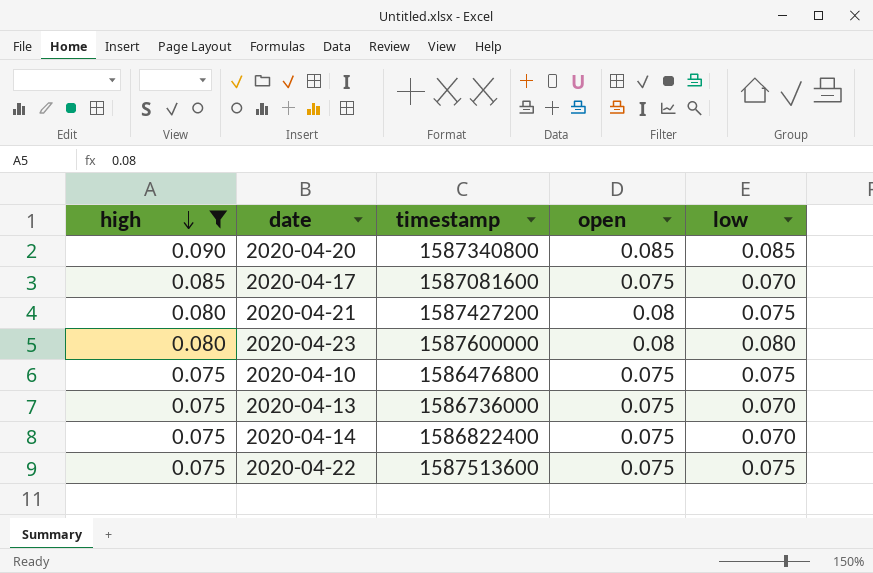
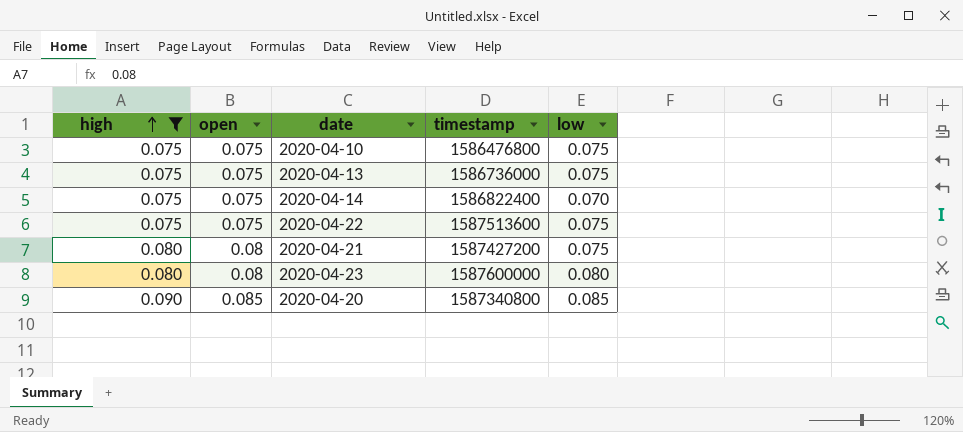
row order: high descending -> high ascending
column open | position: 4 -> 2
row 2020-04-17: 0.085 | 1587081600 | 0.075 | 0.070 -> none
2020-04-13 | low: 0.070 -> 0.075

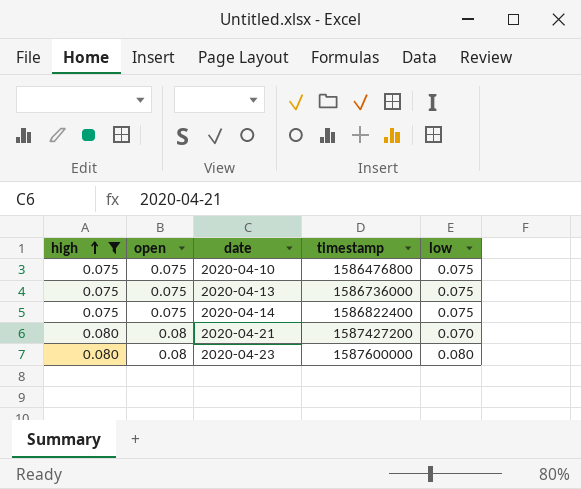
row 2020-04-22: 0.075 | 0.075 | 1587513600 | 0.075 -> none
row 2020-04-20: 0.090 | 0.085 | 1587340800 | 0.085 -> none
2020-04-14 | low: 0.070 -> 0.075
2020-04-21 | low: 0.075 -> 0.070

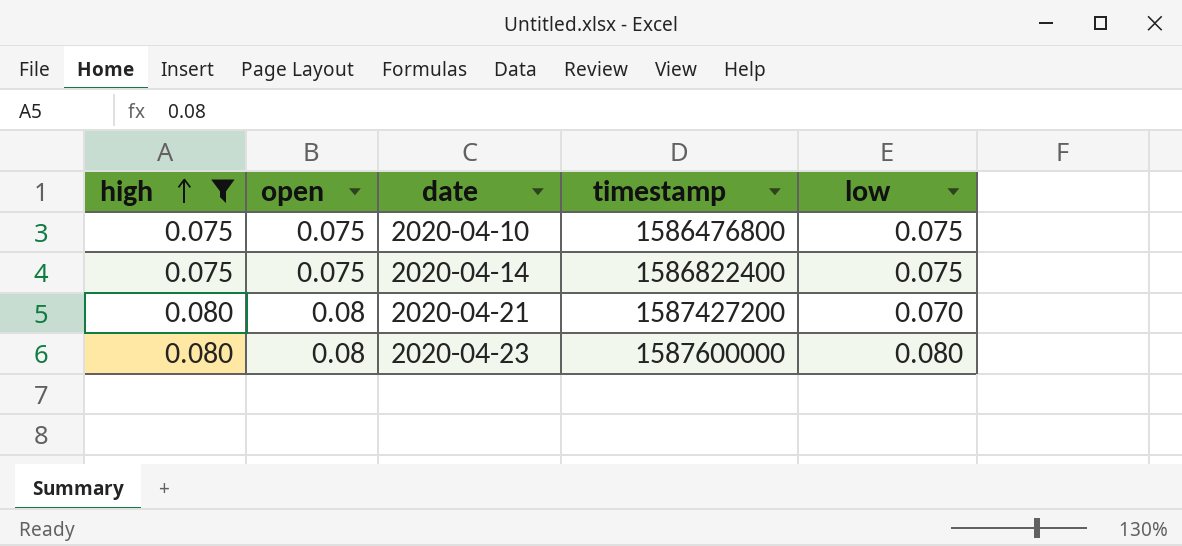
row 2020-04-13: 0.075 | 0.075 | 1586736000 | 0.075 -> none

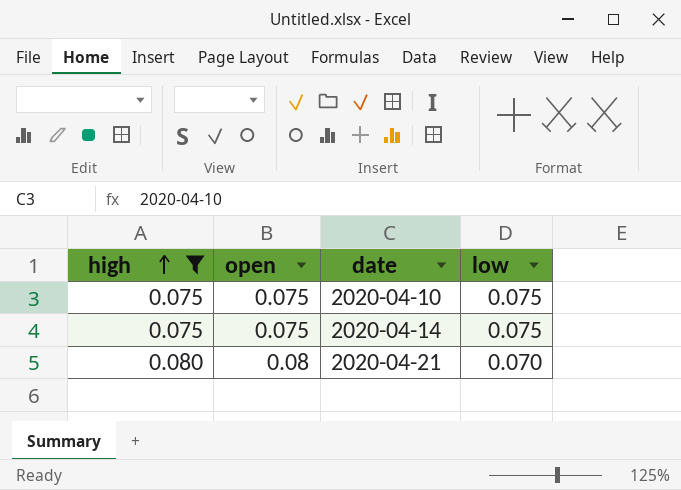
column timestamp | position: 4 -> none
row 2020-04-23: 0.080 | 0.08 | 1587600000 | 0.080 -> none

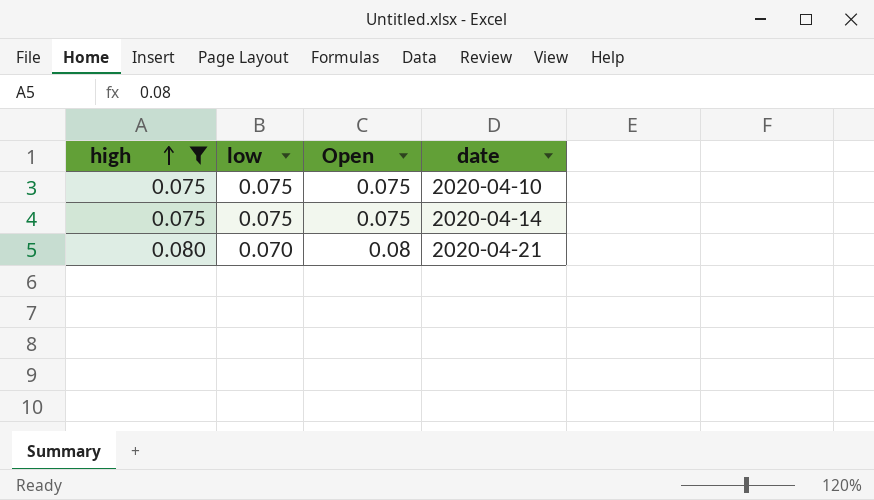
column low | position: 4 -> 2
column name: open -> Open

